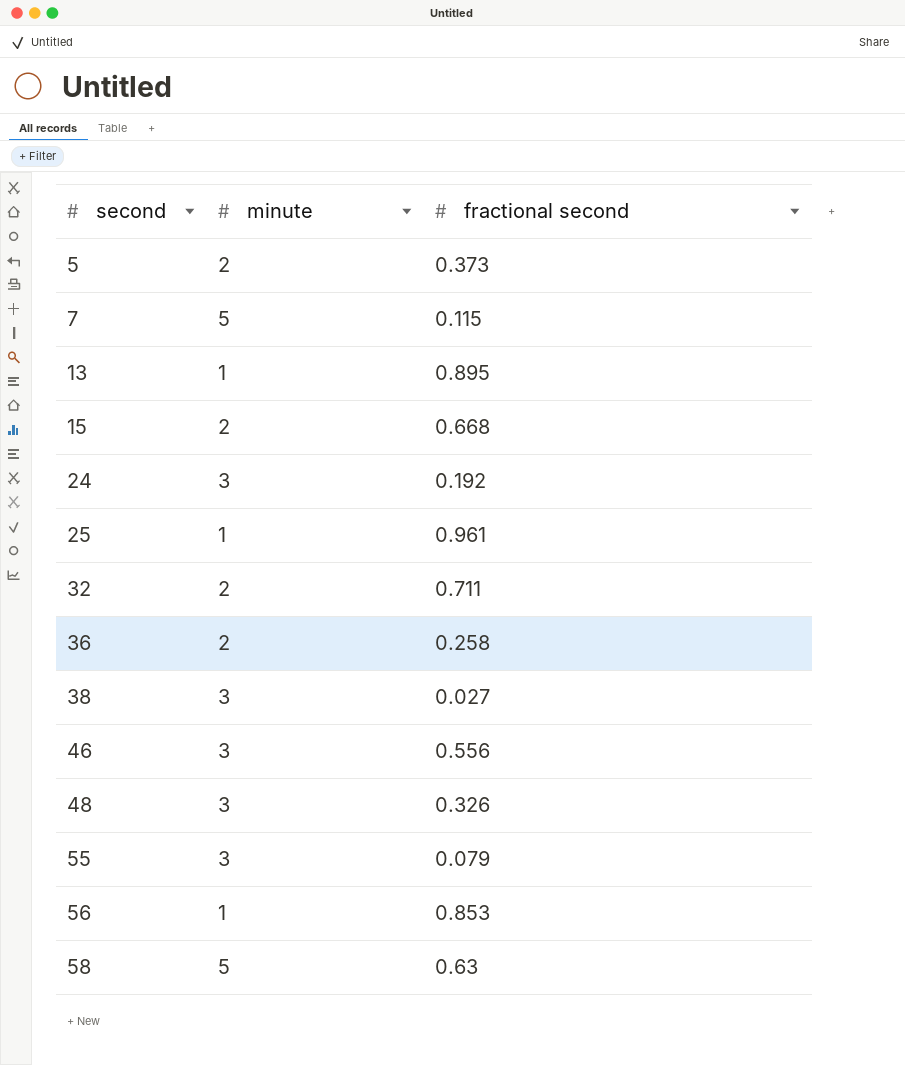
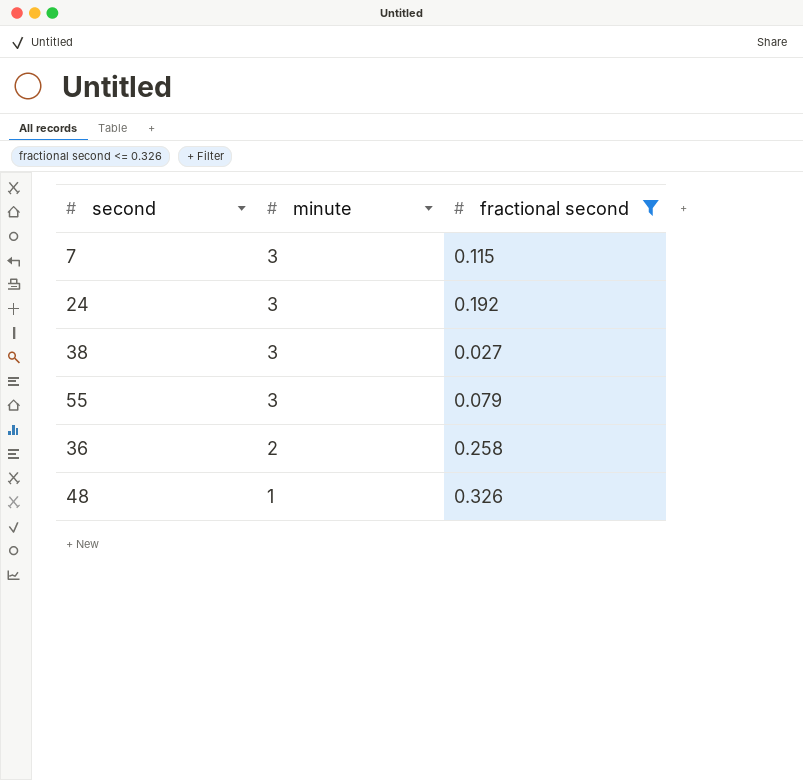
filter: none -> fractional second <= 0.326
row order: second ascending -> minute descending
7 | minute: 5 -> 3
48 | minute: 3 -> 1

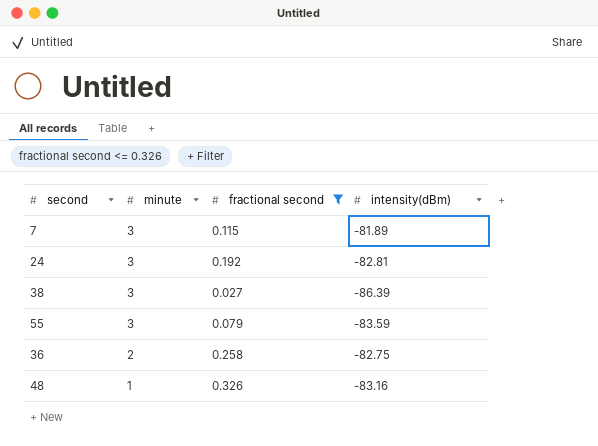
column intensity(dBm) | position: none -> 4

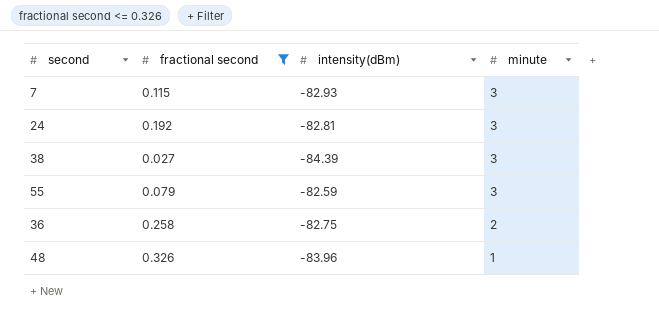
column minute | position: 2 -> 4
7 | intensity(dBm): -81.89 -> -82.93
38 | intensity(dBm): -86.39 -> -84.39
55 | intensity(dBm): -83.59 -> -82.59
48 | intensity(dBm): -83.16 -> -83.96

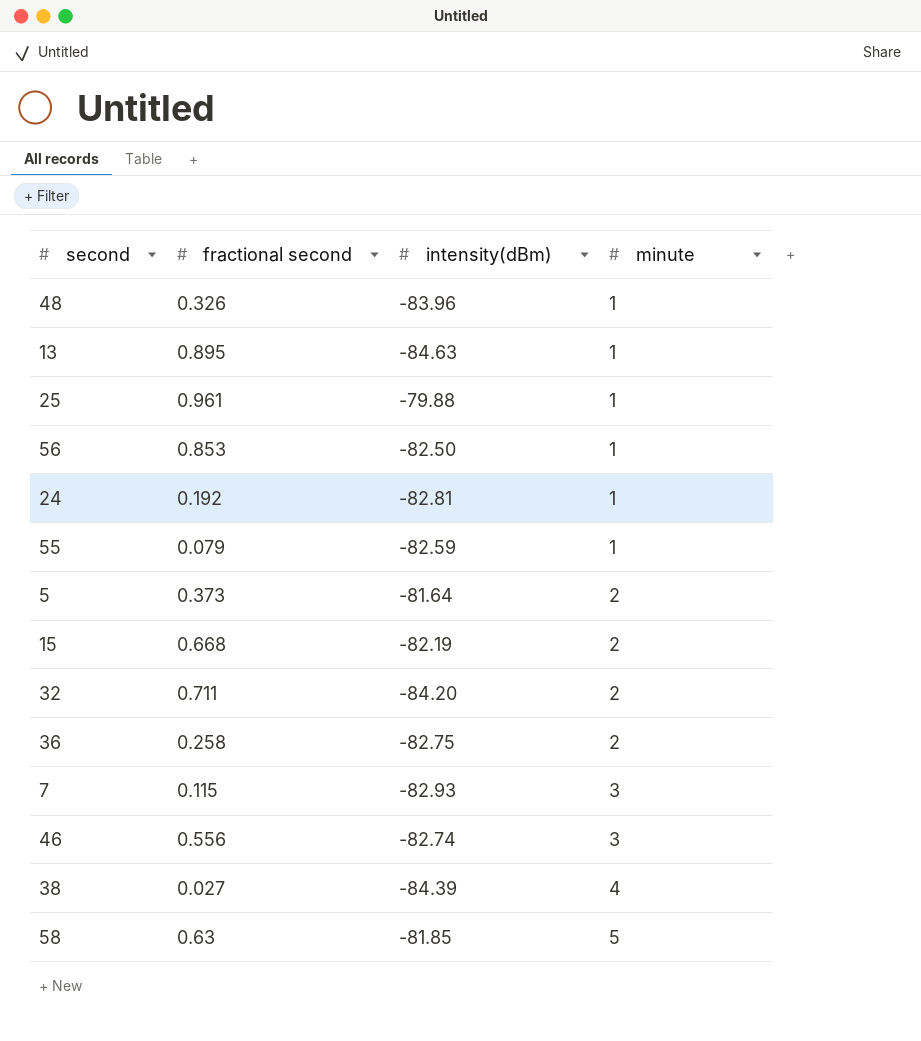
filter: fractional second <= 0.326 -> none
row order: minute descending -> minute ascending
24 | minute: 3 -> 1
55 | minute: 3 -> 1
38 | minute: 3 -> 4

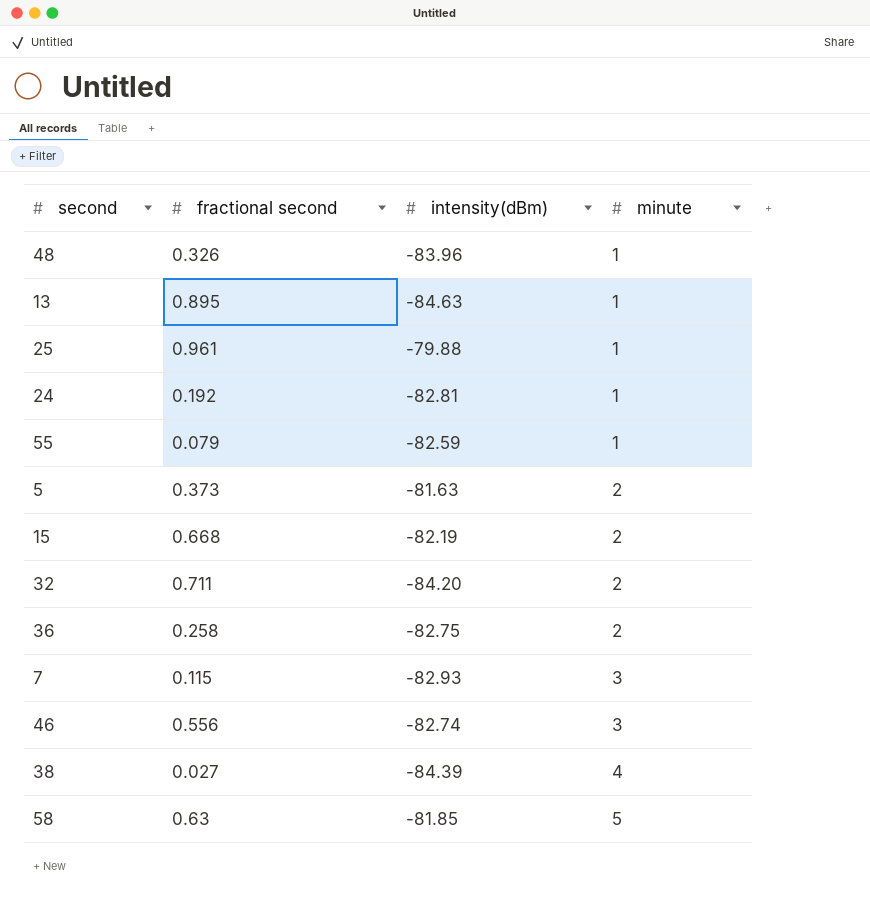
row 56: 0.853 | -82.50 | 1 -> none
5 | intensity(dBm): -81.64 -> -81.63

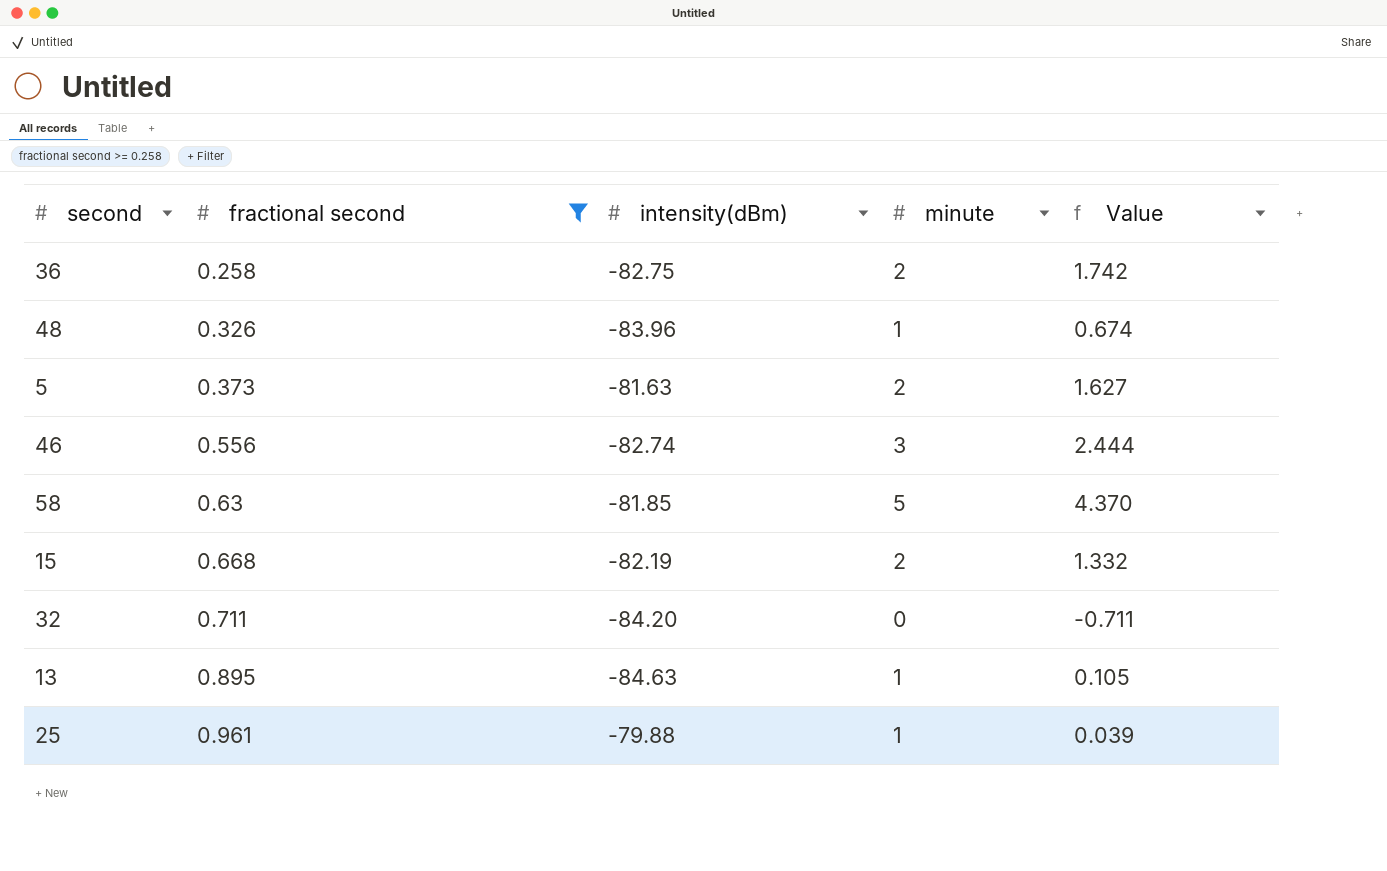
filter: none -> fractional second >= 0.258
row order: minute ascending -> fractional second ascending
column Value | formula: none -> [minute] - [fractional second]
32 | minute: 2 -> 0

